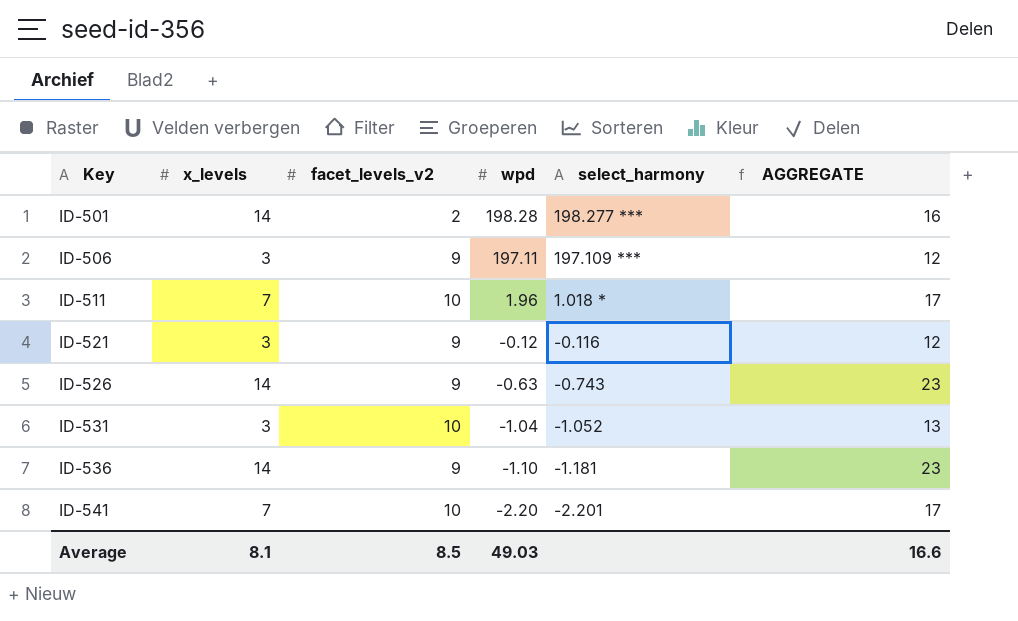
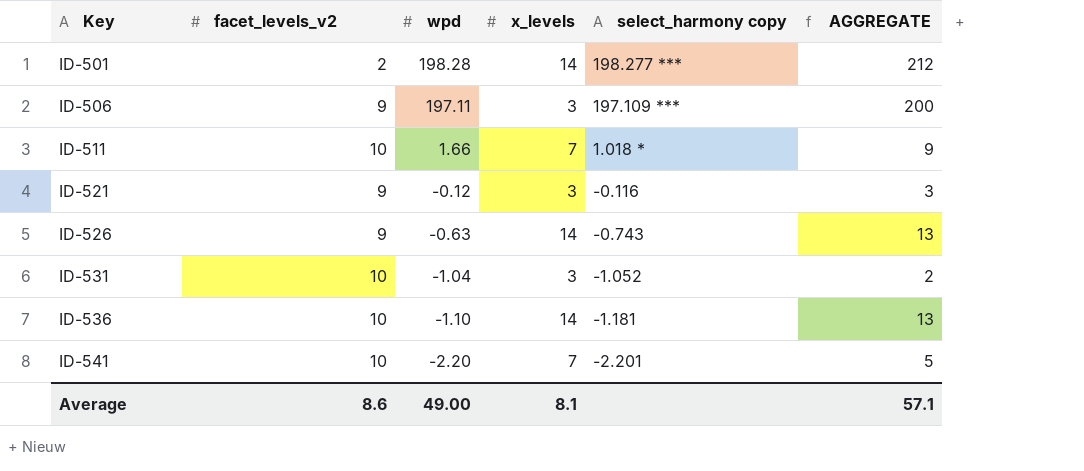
column x_levels | position: 2 -> 4
column name: select_harmony -> select_harmony copy
column AGGREGATE | formula: [x_levels] + [facet_levels_v2] -> [wpd] + [x_levels]
ID-511 | wpd: 1.96 -> 1.66
ID-536 | facet_levels_v2: 9 -> 10
Average | facet_levels_v2: 8.5 -> 8.6
Average | wpd: 49.03 -> 49.00
Average | AGGREGATE: 16.6 -> 57.1

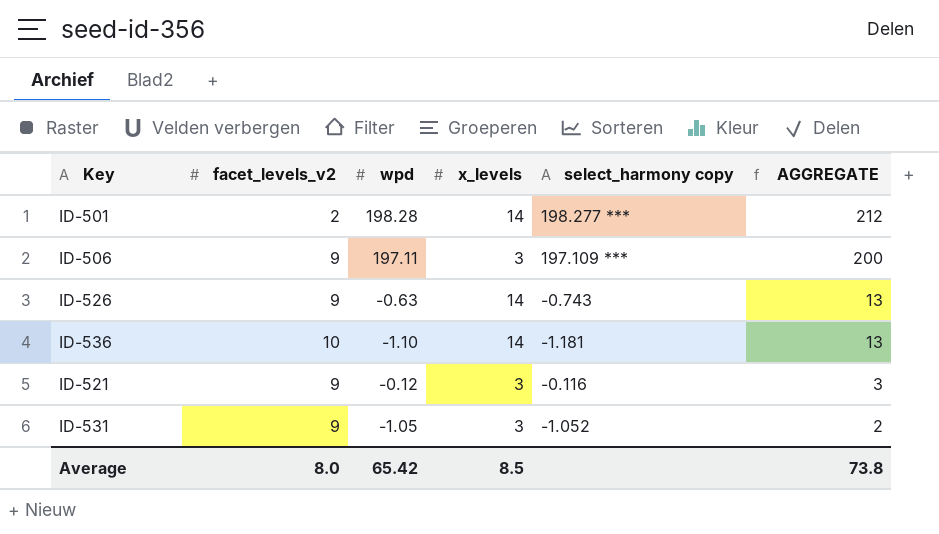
row order: Key ascending -> AGGREGATE descending
row ID-511: 10 | 1.66 | 7 | 1.018 * | 9 -> none
row ID-541: 10 | -2.20 | 7 | -2.201 | 5 -> none
ID-531 | facet_levels_v2: 10 -> 9
ID-531 | wpd: -1.04 -> -1.05
Average | facet_levels_v2: 8.6 -> 8.0
Average | wpd: 49.00 -> 65.42
Average | x_levels: 8.1 -> 8.5
Average | AGGREGATE: 57.1 -> 73.8

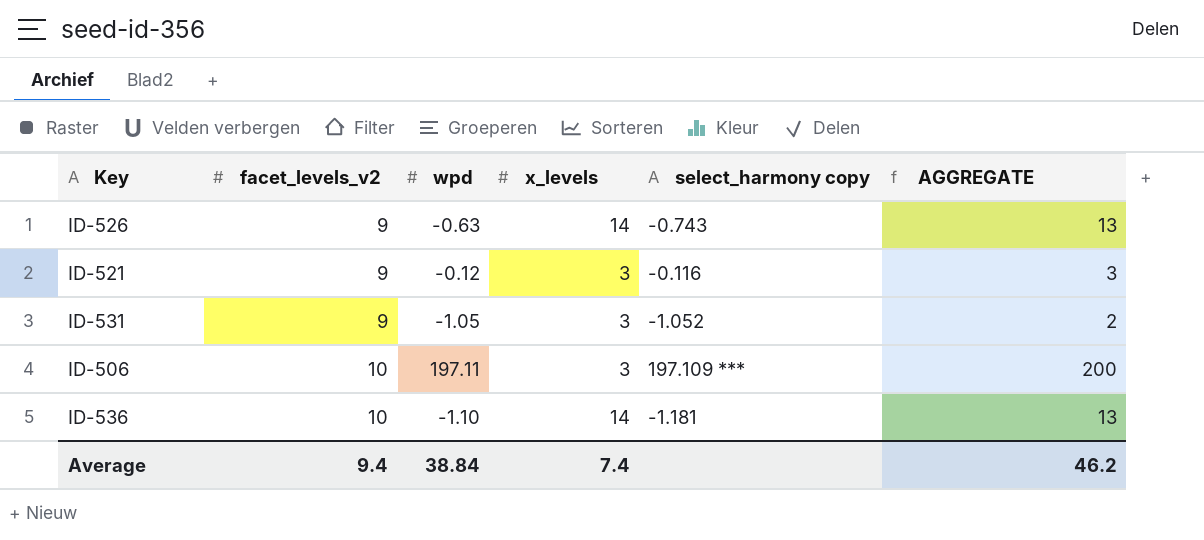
row order: AGGREGATE descending -> facet_levels_v2 ascending
row ID-501: 2 | 198.28 | 14 | 198.277 *** | 212 -> none
ID-506 | facet_levels_v2: 9 -> 10
Average | facet_levels_v2: 8.0 -> 9.4
Average | wpd: 65.42 -> 38.84
Average | x_levels: 8.5 -> 7.4
Average | AGGREGATE: 73.8 -> 46.2

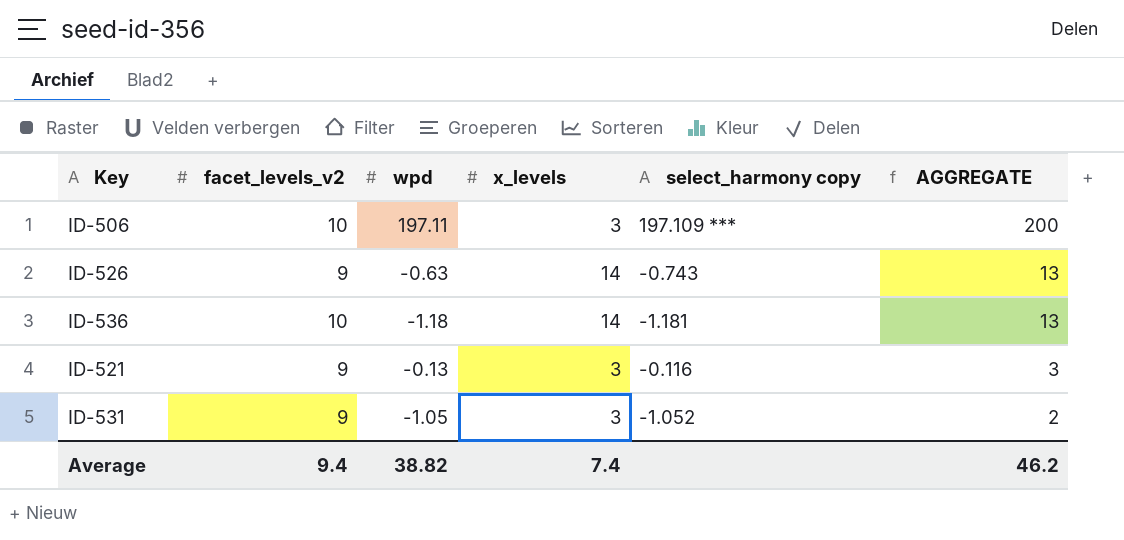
row order: facet_levels_v2 ascending -> AGGREGATE descending
ID-536 | wpd: -1.10 -> -1.18
ID-521 | wpd: -0.12 -> -0.13
Average | wpd: 38.84 -> 38.82

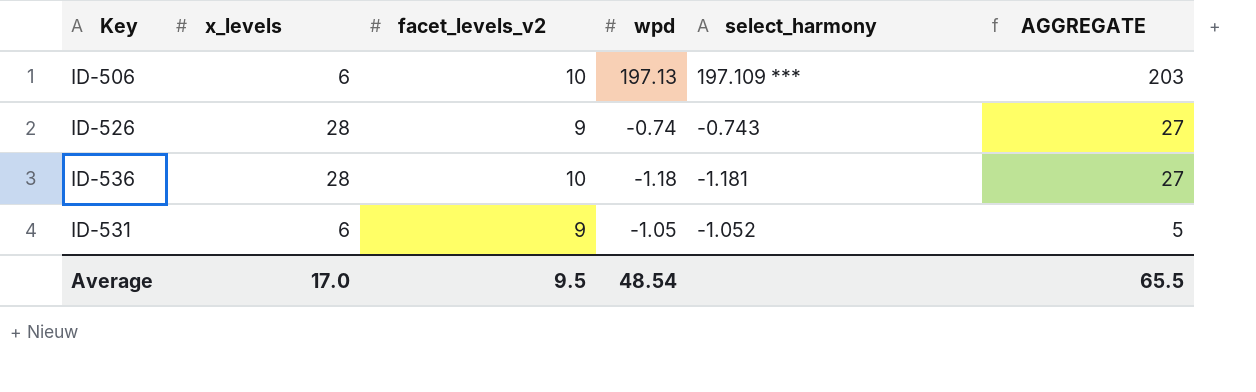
column x_levels | position: 4 -> 2
column name: select_harmony copy -> select_harmony
row ID-521: 9 | -0.13 | 3 | -0.116 | 3 -> none
ID-506 | x_levels: 3 -> 6
ID-506 | wpd: 197.11 -> 197.13
ID-506 | AGGREGATE: 200 -> 203
ID-526 | x_levels: 14 -> 28
ID-526 | wpd: -0.63 -> -0.74
ID-526 | AGGREGATE: 13 -> 27
ID-536 | x_levels: 14 -> 28
ID-536 | AGGREGATE: 13 -> 27
ID-531 | x_levels: 3 -> 6
ID-531 | AGGREGATE: 2 -> 5
Average | x_levels: 7.4 -> 17.0
Average | facet_levels_v2: 9.4 -> 9.5
Average | wpd: 38.82 -> 48.54
Average | AGGREGATE: 46.2 -> 65.5

